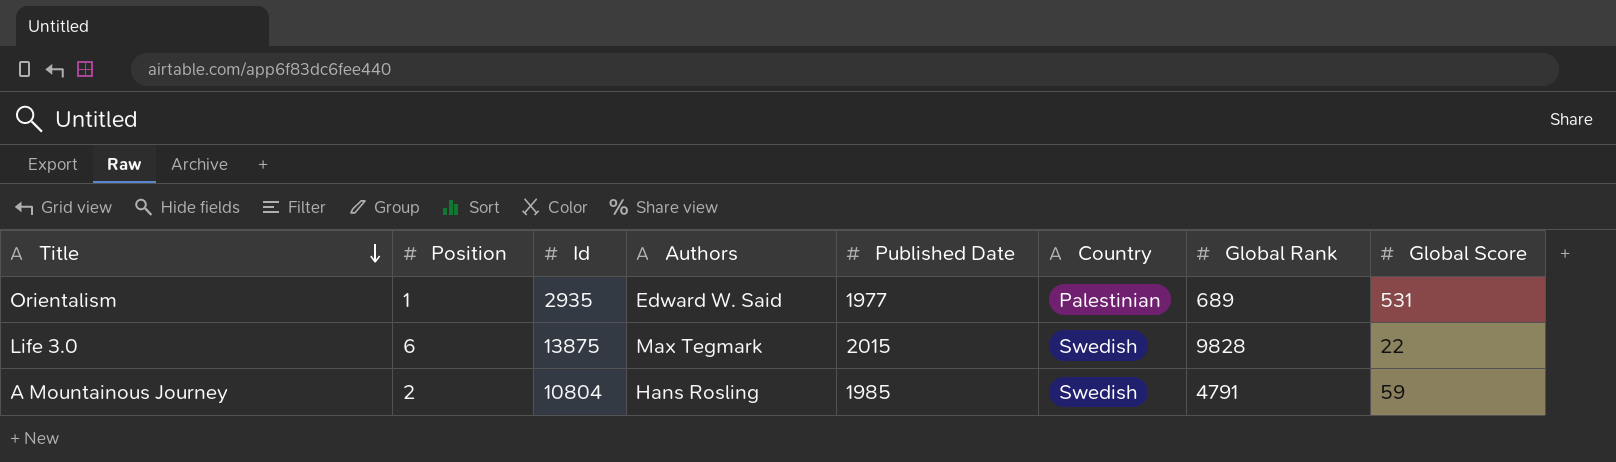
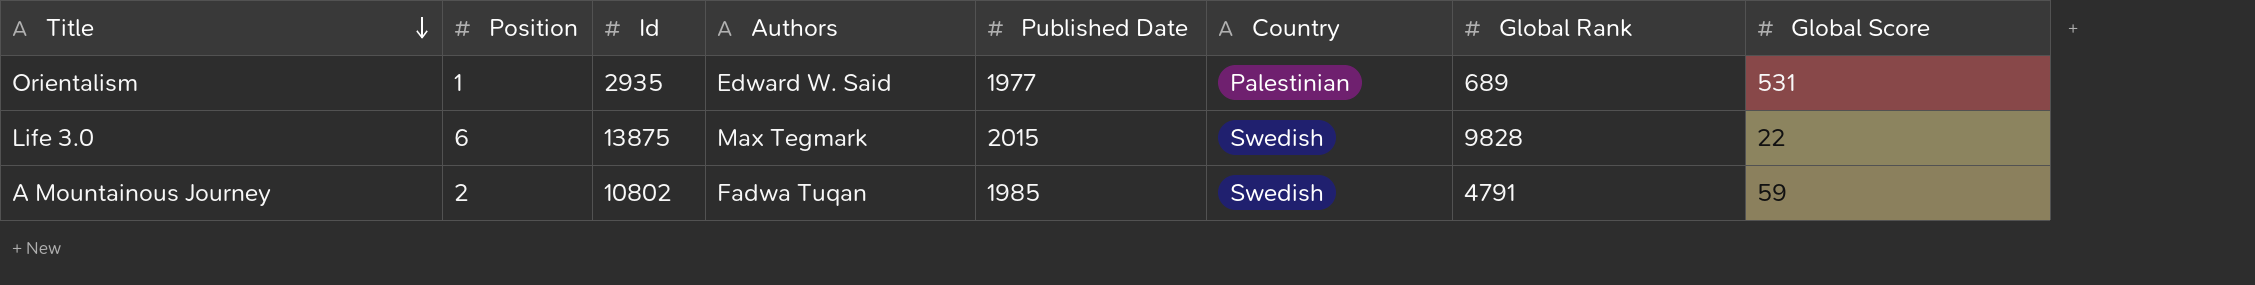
A Mountainous Journey | Id: 10804 -> 10802
A Mountainous Journey | Authors: Hans Rosling -> Fadwa Tuqan

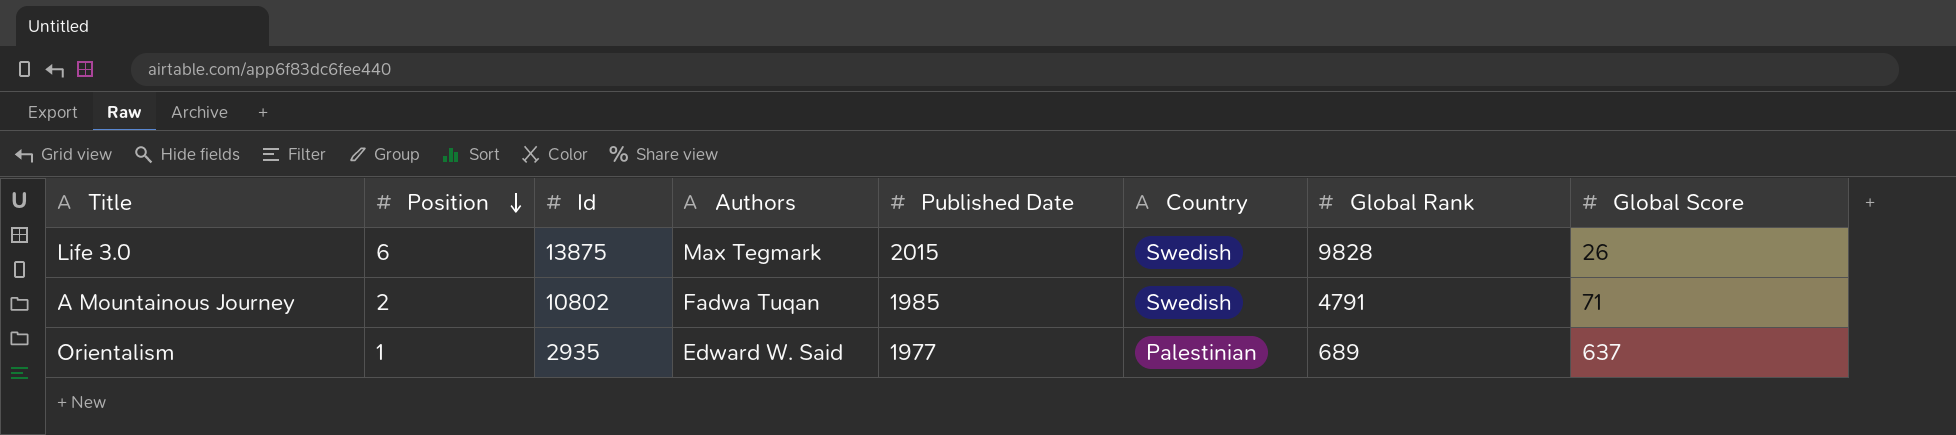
row order: Title descending -> Position descending
Life 3.0 | Global Score: 22 -> 26
A Mountainous Journey | Global Score: 59 -> 71
Orientalism | Global Score: 531 -> 637

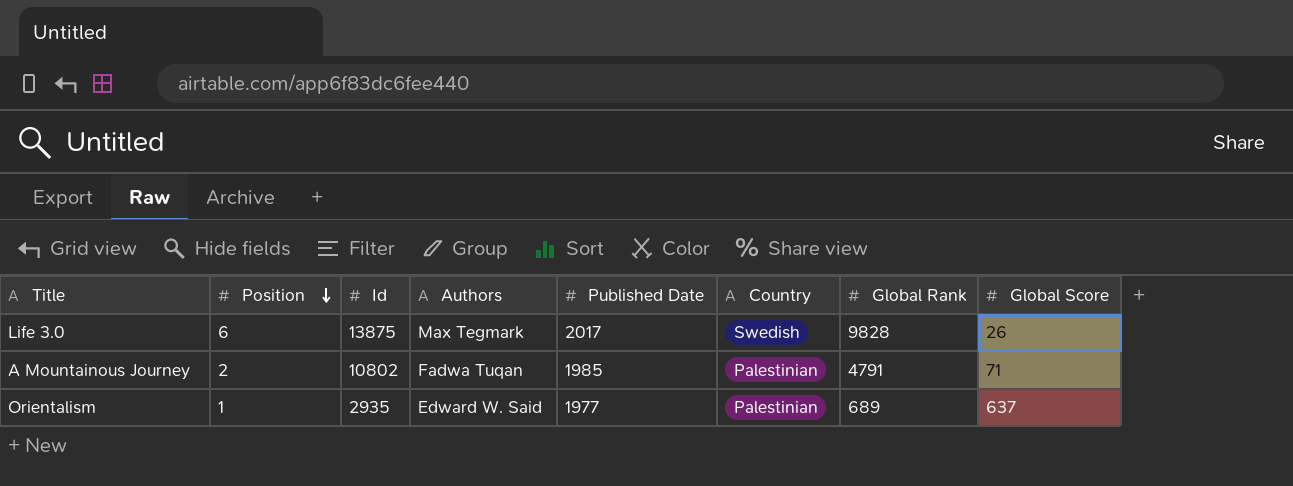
Life 3.0 | Published Date: 2015 -> 2017
A Mountainous Journey | Country: Swedish -> Palestinian

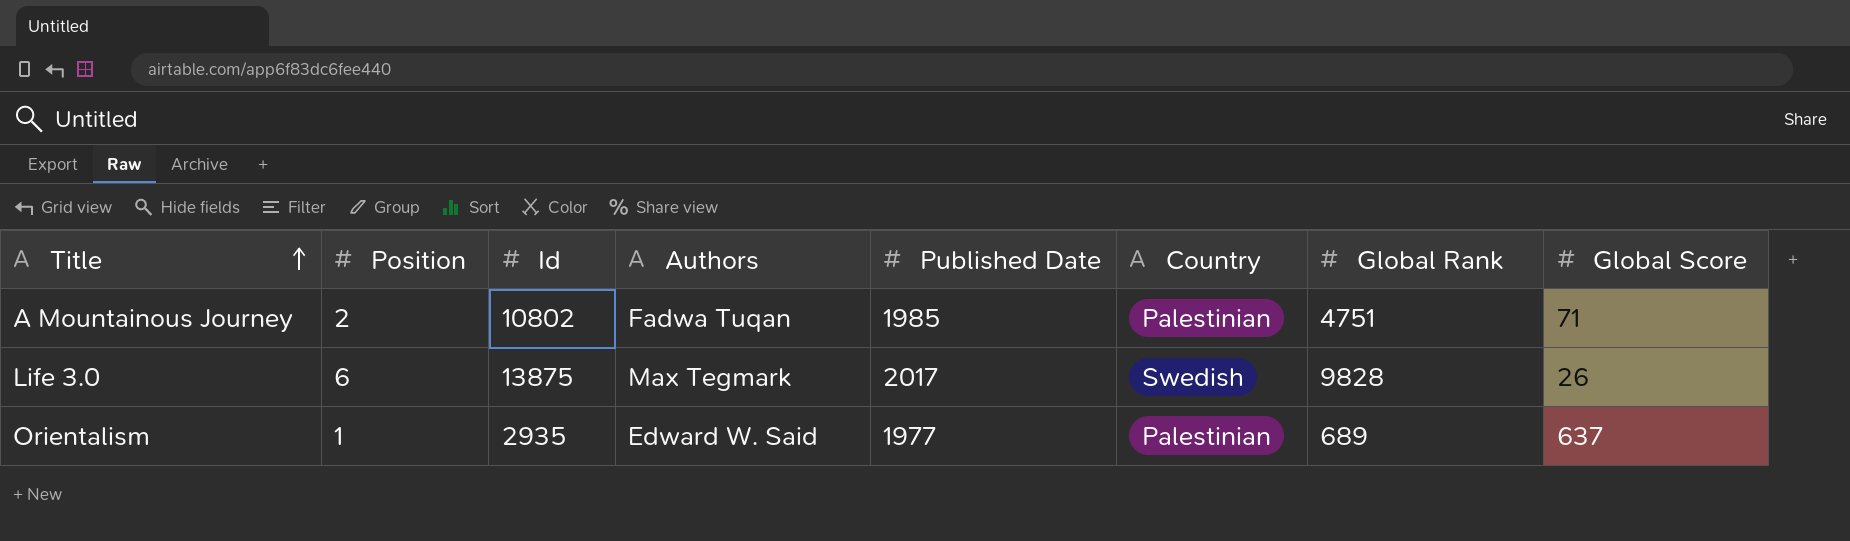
row order: Position descending -> Title ascending
A Mountainous Journey | Global Rank: 4791 -> 4751

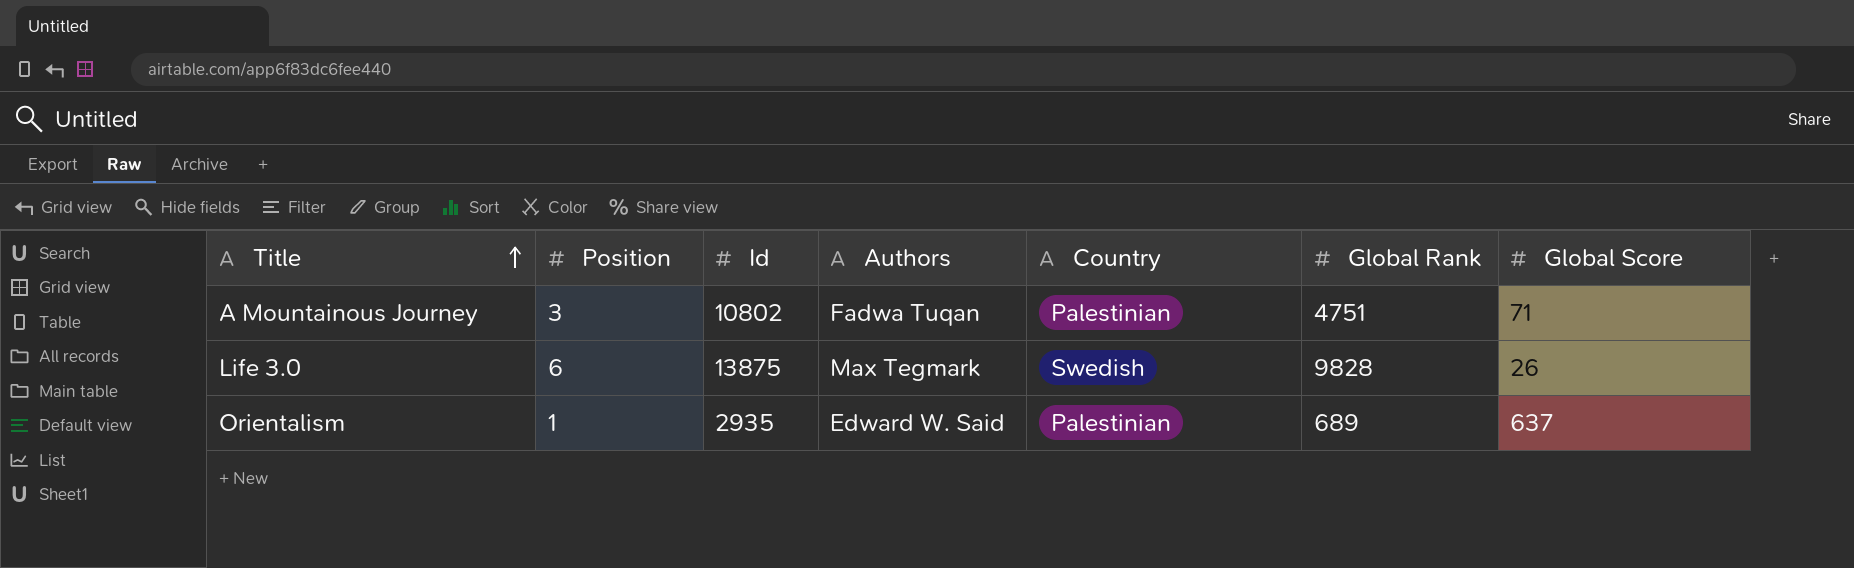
column Published Date | position: 5 -> none
A Mountainous Journey | Position: 2 -> 3

